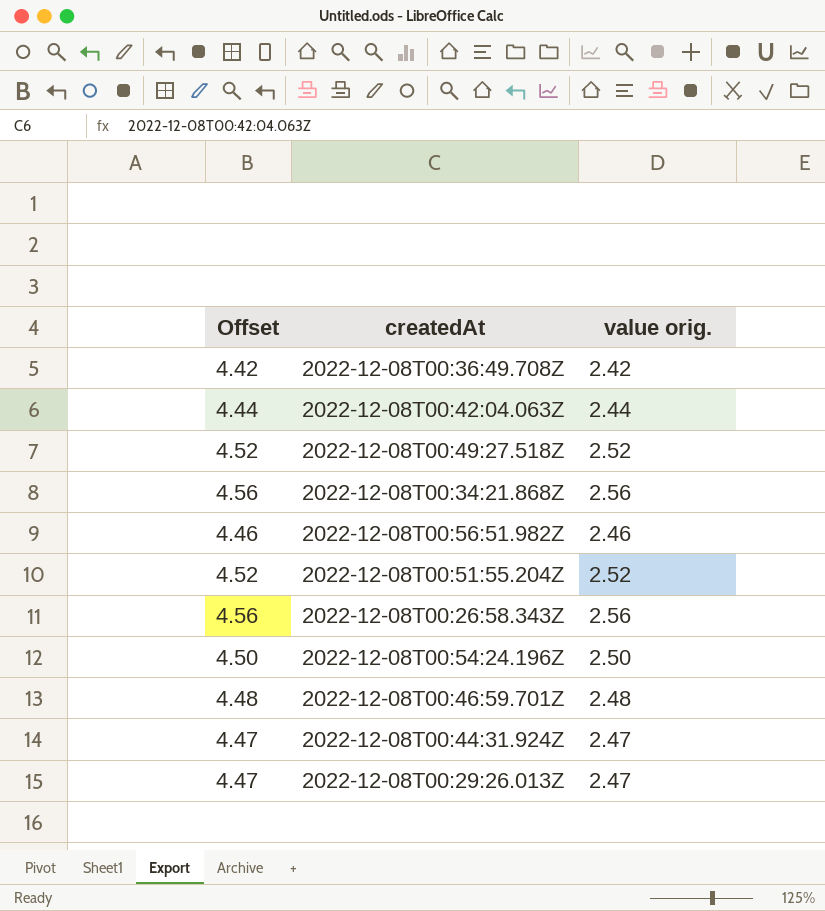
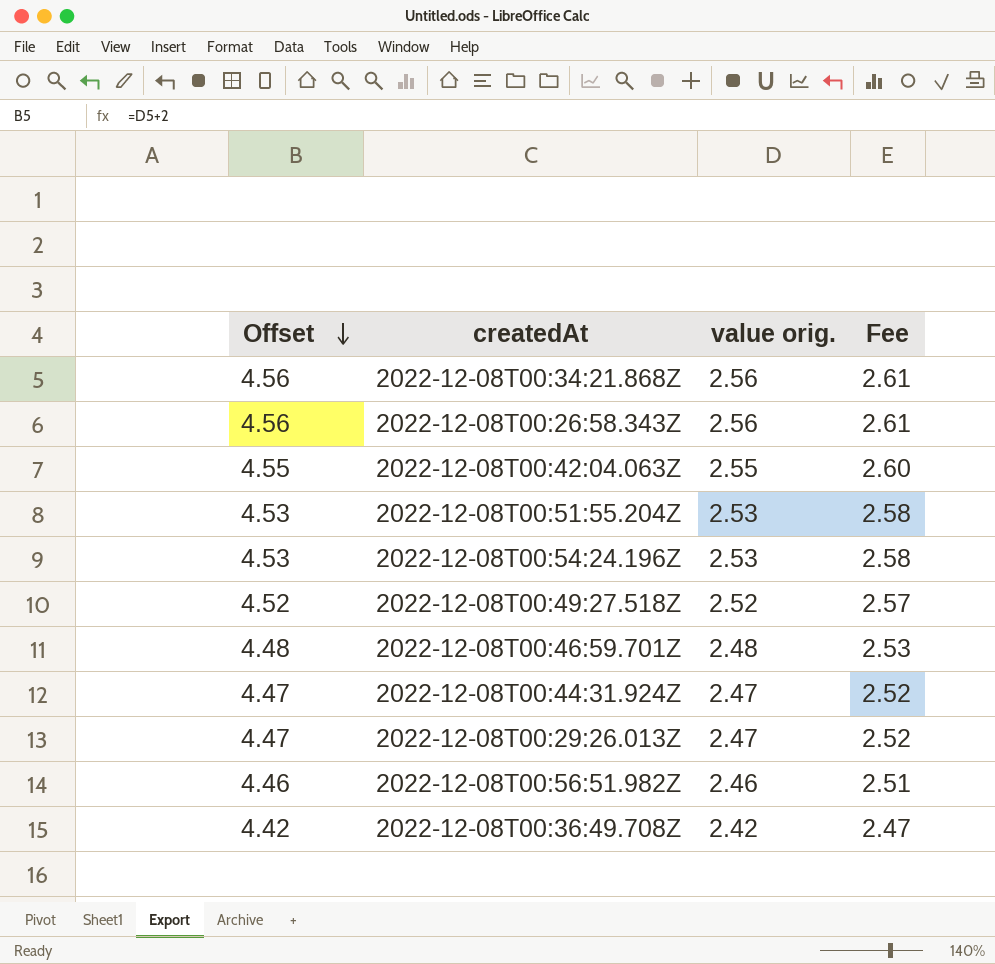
row order: none -> Offset descending
column Fee | formula: none -> [value orig.] * 1.02
2022-12-08T00:42:04.063Z | Offset: 4.44 -> 4.55
2022-12-08T00:42:04.063Z | value orig.: 2.44 -> 2.55
2022-12-08T00:51:55.204Z | Offset: 4.52 -> 4.53
2022-12-08T00:51:55.204Z | value orig.: 2.52 -> 2.53
2022-12-08T00:54:24.196Z | Offset: 4.50 -> 4.53
2022-12-08T00:54:24.196Z | value orig.: 2.50 -> 2.53

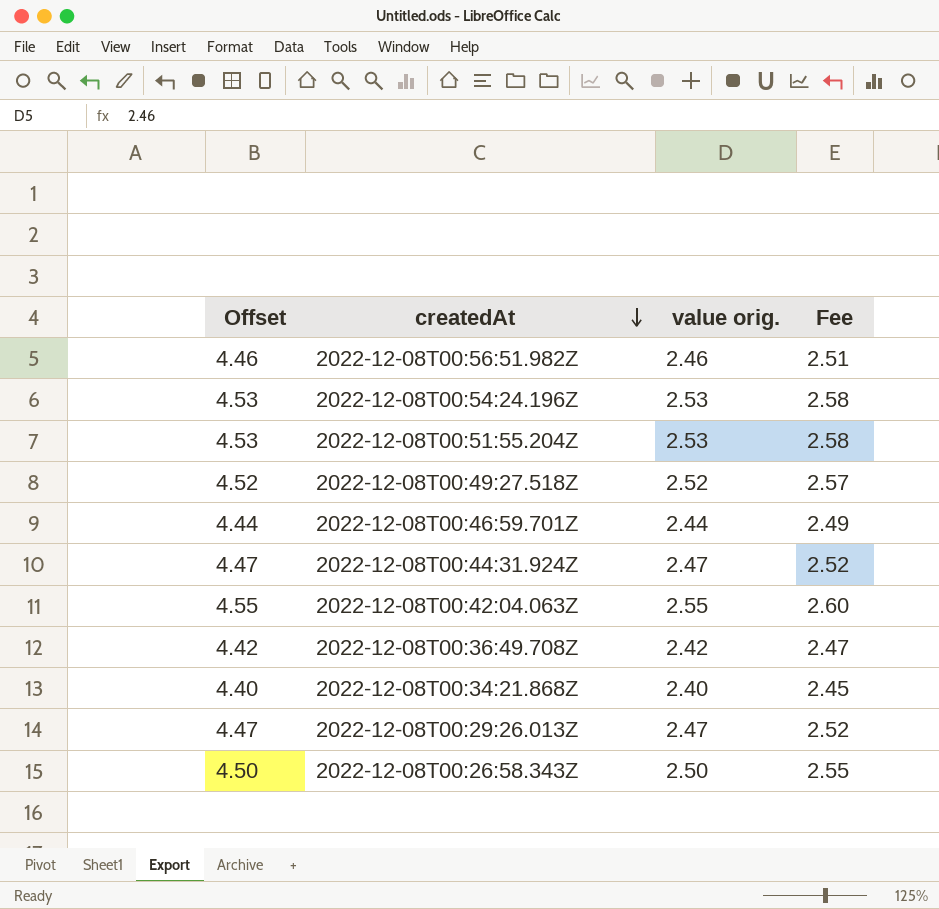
row order: Offset descending -> createdAt descending
2022-12-08T00:46:59.701Z | Offset: 4.48 -> 4.44
2022-12-08T00:46:59.701Z | value orig.: 2.48 -> 2.44
2022-12-08T00:46:59.701Z | Fee: 2.53 -> 2.49
2022-12-08T00:34:21.868Z | Offset: 4.56 -> 4.40
2022-12-08T00:34:21.868Z | value orig.: 2.56 -> 2.40
2022-12-08T00:34:21.868Z | Fee: 2.61 -> 2.45
2022-12-08T00:26:58.343Z | Offset: 4.56 -> 4.50
2022-12-08T00:26:58.343Z | value orig.: 2.56 -> 2.50
2022-12-08T00:26:58.343Z | Fee: 2.61 -> 2.55

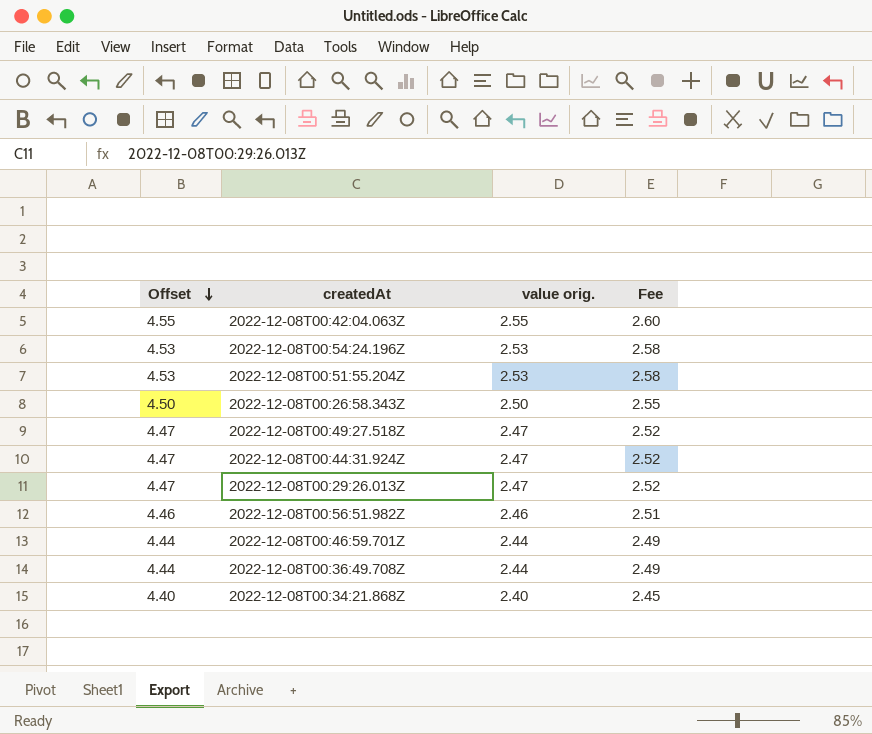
row order: createdAt descending -> Offset descending
2022-12-08T00:49:27.518Z | Offset: 4.52 -> 4.47
2022-12-08T00:49:27.518Z | value orig.: 2.52 -> 2.47
2022-12-08T00:49:27.518Z | Fee: 2.57 -> 2.52
2022-12-08T00:36:49.708Z | Offset: 4.42 -> 4.44
2022-12-08T00:36:49.708Z | value orig.: 2.42 -> 2.44
2022-12-08T00:36:49.708Z | Fee: 2.47 -> 2.49

